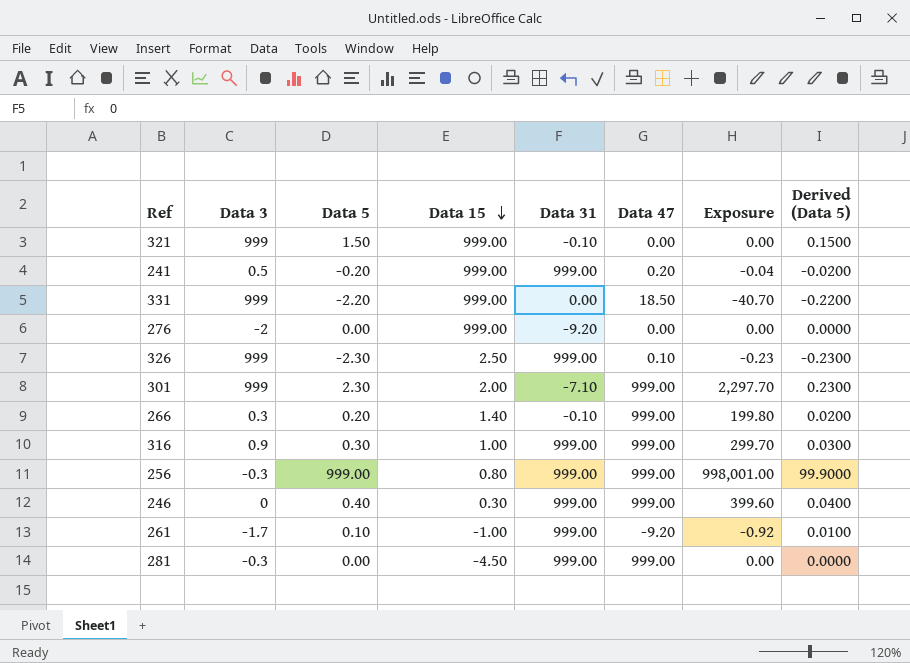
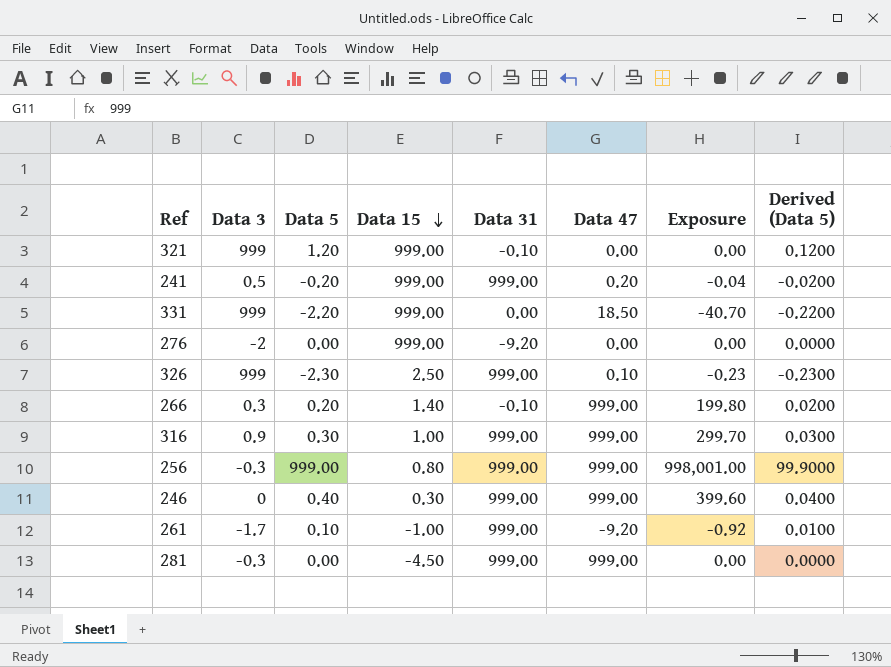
row 301: 999 | 2.30 | 2.00 | -7.10 | 999.00 | 2,297.70 | 0.2300 -> none
321 | Data 5: 1.50 -> 1.20
321 | Derived (Data 5): 0.1500 -> 0.1200

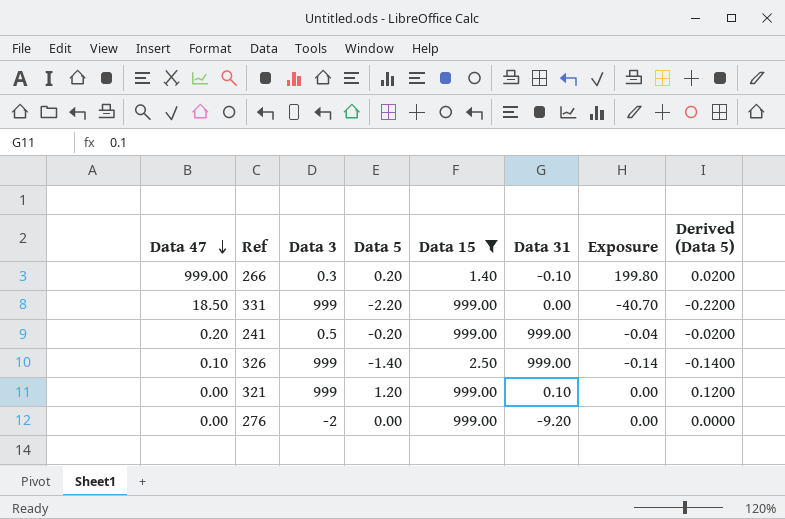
filter: none -> Data 15 >= 1.40
row order: Data 15 descending -> Data 47 descending
column Data 47 | position: 6 -> 1
326 | Data 5: -2.30 -> -1.40
326 | Exposure: -0.23 -> -0.14
326 | Derived (Data 5): -0.2300 -> -0.1400
321 | Data 31: -0.10 -> 0.10

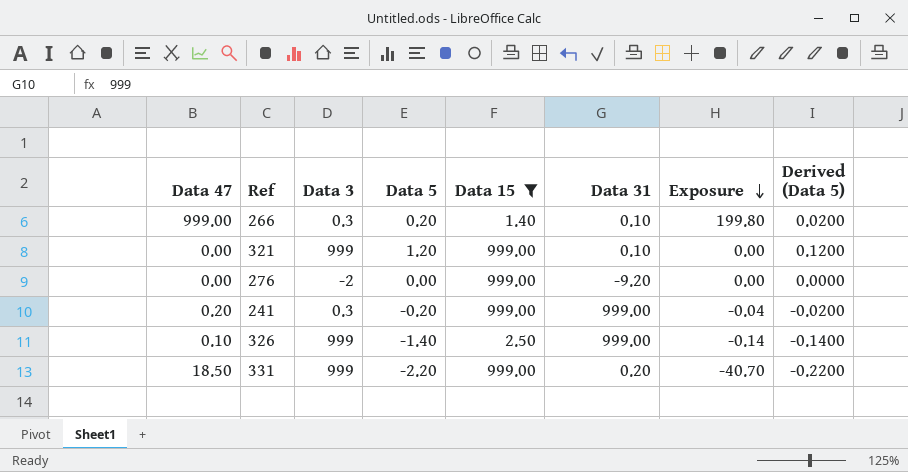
row order: Data 47 descending -> Exposure descending
266 | Data 31: -0.10 -> 0.10
241 | Data 3: 0.5 -> 0.3
331 | Data 31: 0.00 -> 0.20

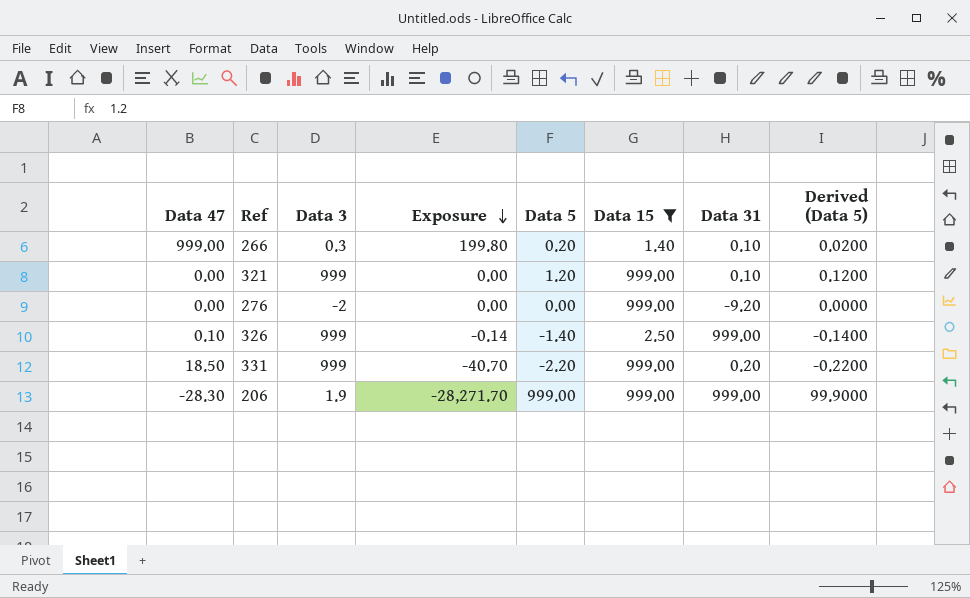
column Exposure | position: 7 -> 4
row 241: 0.20 | 0.3 | -0.20 | 999.00 | 999.00 | -0.04 | -0.0200 -> none
row 206: none -> -28.30 | 1.9 | -28,271.70 | 999.00 | 999.00 | 999.00 | 99.9000

